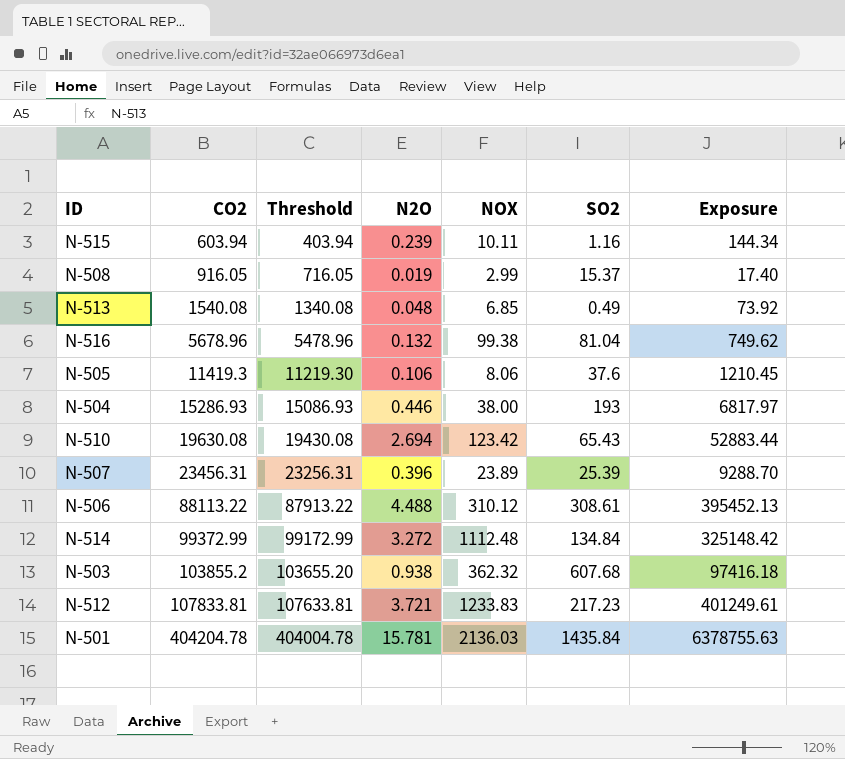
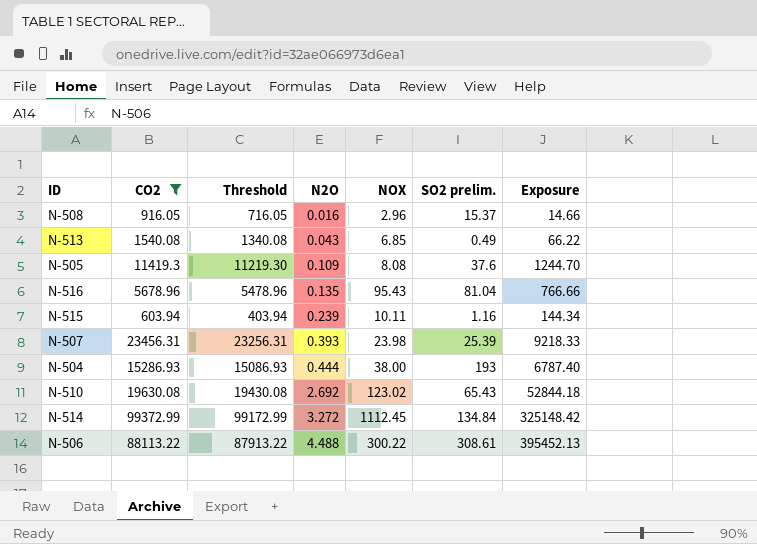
filter: none -> CO2 <= 99372.99
row order: CO2 ascending -> N2O ascending
column name: SO2 -> SO2 prelim.
N-508 | N2O: 0.019 -> 0.016
N-508 | NOX: 2.99 -> 2.96
N-508 | Exposure: 17.40 -> 14.66
N-513 | N2O: 0.048 -> 0.043
N-513 | Exposure: 73.92 -> 66.22
N-505 | N2O: 0.106 -> 0.109
N-505 | NOX: 8.06 -> 8.08
N-505 | Exposure: 1210.45 -> 1244.70
N-516 | N2O: 0.132 -> 0.135
N-516 | NOX: 99.38 -> 95.43
N-516 | Exposure: 749.62 -> 766.66
N-507 | N2O: 0.396 -> 0.393
N-507 | NOX: 23.89 -> 23.98
N-507 | Exposure: 9288.70 -> 9218.33
N-504 | N2O: 0.446 -> 0.444
N-504 | Exposure: 6817.97 -> 6787.40
N-510 | N2O: 2.694 -> 2.692
N-510 | NOX: 123.42 -> 123.02
N-510 | Exposure: 52883.44 -> 52844.18
N-514 | NOX: 1112.48 -> 1112.45
N-506 | NOX: 310.12 -> 300.22

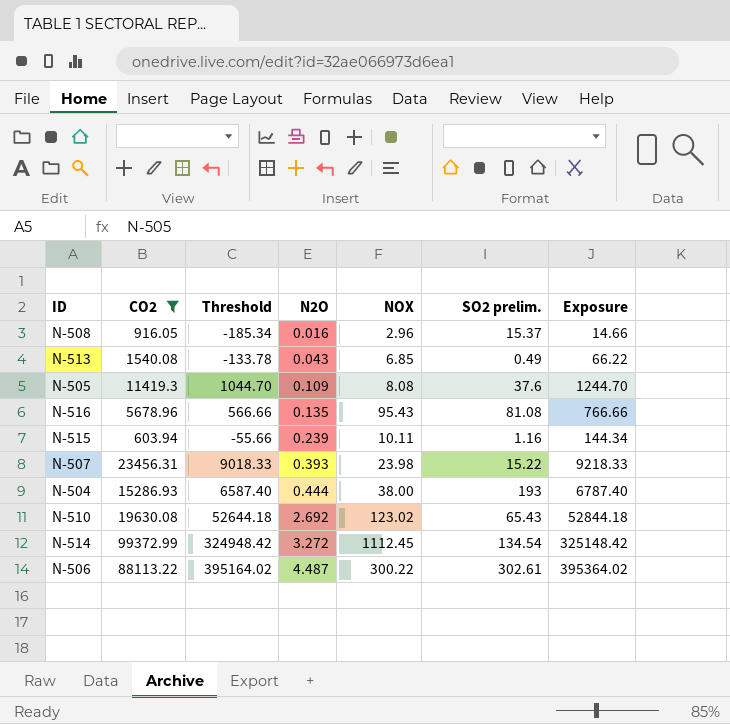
column Threshold | formula: [CO2] - 200 -> [Exposure] - 200
N-516 | SO2 prelim.: 81.04 -> 81.08
N-507 | SO2 prelim.: 25.39 -> 15.22
N-514 | SO2 prelim.: 134.84 -> 134.54
N-506 | N2O: 4.488 -> 4.487
N-506 | SO2 prelim.: 308.61 -> 302.61
N-506 | Exposure: 395452.13 -> 395364.02

